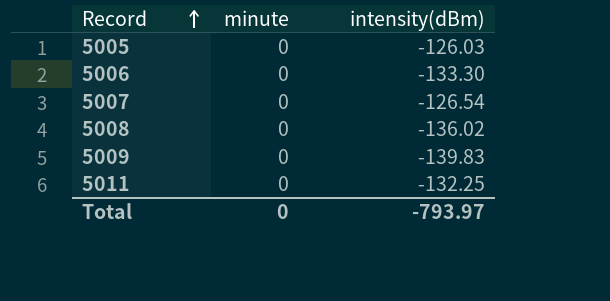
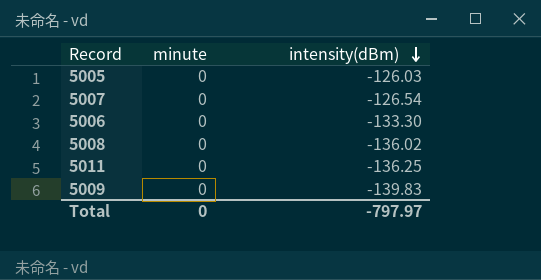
row order: Record ascending -> intensity(dBm) descending
5011 | intensity(dBm): -132.25 -> -136.25
Total | intensity(dBm): -793.97 -> -797.97

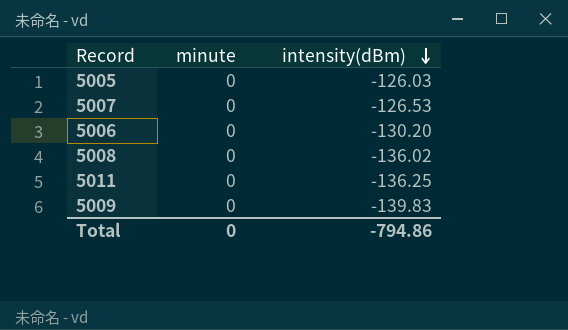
5007 | intensity(dBm): -126.54 -> -126.53
5006 | intensity(dBm): -133.30 -> -130.20
Total | intensity(dBm): -797.97 -> -794.86

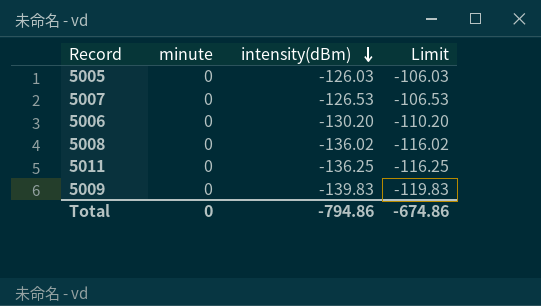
column Limit | formula: none -> [intensity(dBm)] + 20

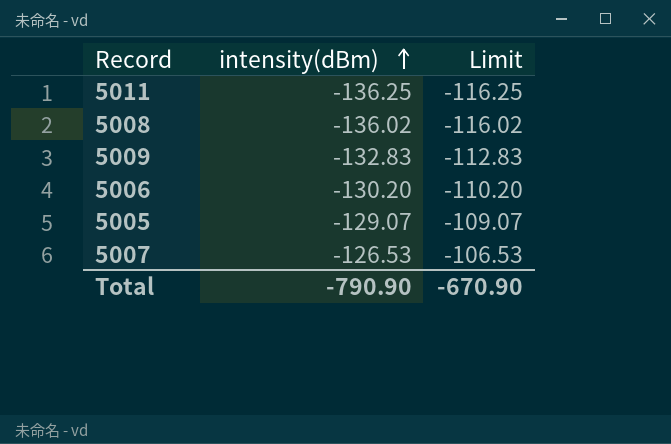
row order: intensity(dBm) descending -> intensity(dBm) ascending
column minute | position: 2 -> none
5009 | intensity(dBm): -139.83 -> -132.83
5009 | Limit: -119.83 -> -112.83
5005 | intensity(dBm): -126.03 -> -129.07
5005 | Limit: -106.03 -> -109.07
Total | intensity(dBm): -794.86 -> -790.90
Total | Limit: -674.86 -> -670.90

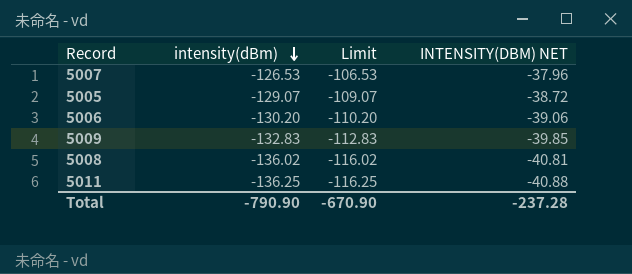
row order: intensity(dBm) ascending -> intensity(dBm) descending
column INTENSITY(DBM) NET | formula: none -> [intensity(dBm)] * 0.3

